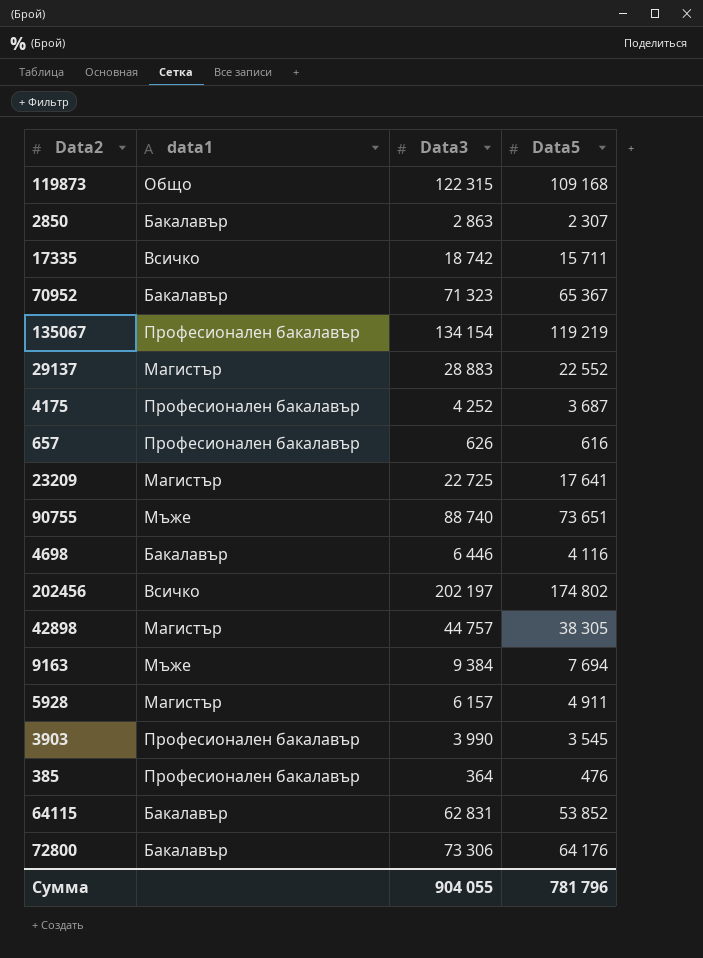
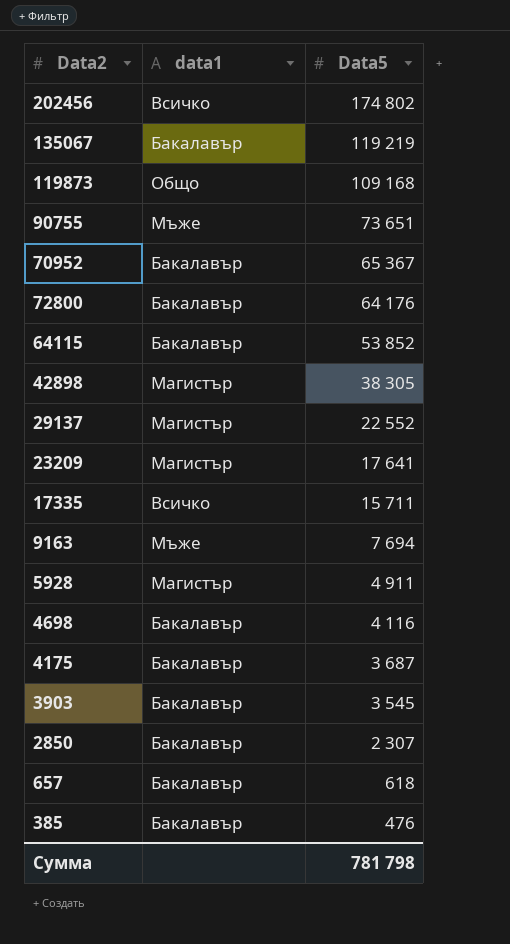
row order: none -> Data5 descending
column Data3 | position: 3 -> none
135067 | data1: Професионален бакалавър -> Бакалавър
4175 | data1: Професионален бакалавър -> Бакалавър
3903 | data1: Професионален бакалавър -> Бакалавър
657 | data1: Професионален бакалавър -> Бакалавър
657 | Data5: 616 -> 618
385 | data1: Професионален бакалавър -> Бакалавър
Сумма | Data5: 781 796 -> 781 798

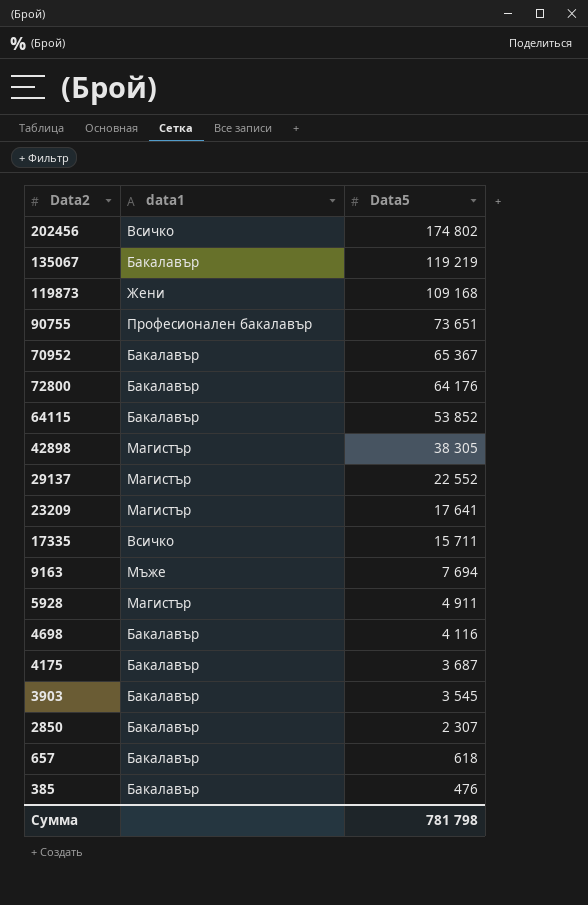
119873 | data1: Общо -> Жени
90755 | data1: Мъже -> Професионален бакалавър

